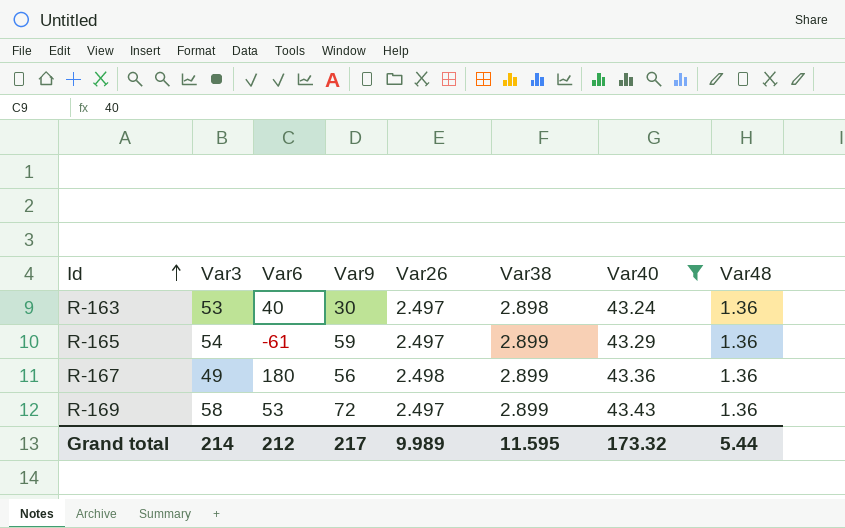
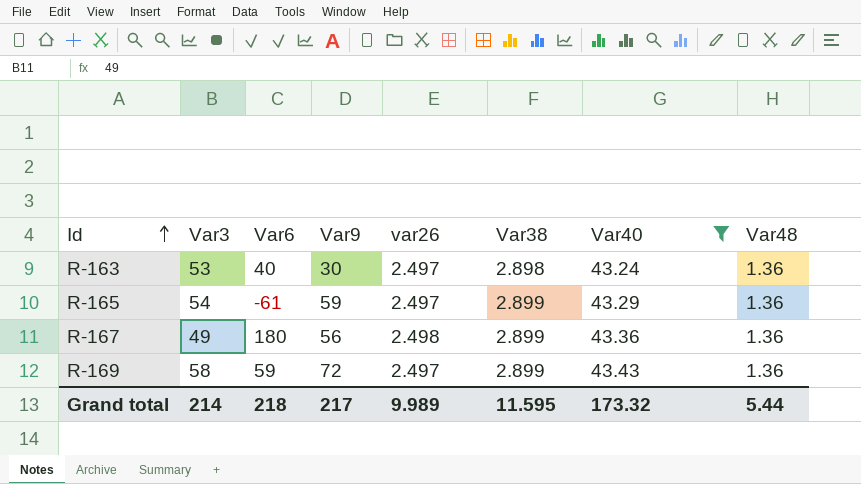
column name: Var26 -> var26
R-169 | Var6: 53 -> 59
Grand total | Var6: 212 -> 218

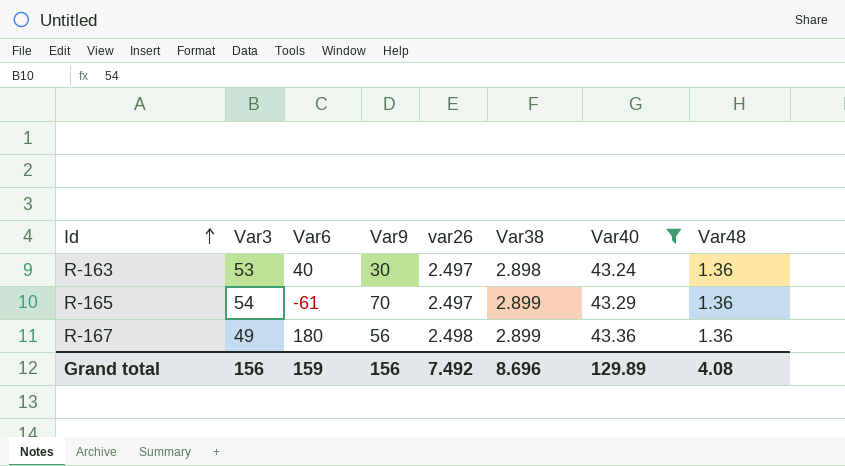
row R-169: 58 | 59 | 72 | 2.497 | 2.899 | 43.43 | 1.36 -> none
R-165 | Var9: 59 -> 70
Grand total | Var3: 214 -> 156
Grand total | Var6: 218 -> 159
Grand total | Var9: 217 -> 156
Grand total | var26: 9.989 -> 7.492
Grand total | Var38: 11.595 -> 8.696
Grand total | Var40: 173.32 -> 129.89
Grand total | Var48: 5.44 -> 4.08

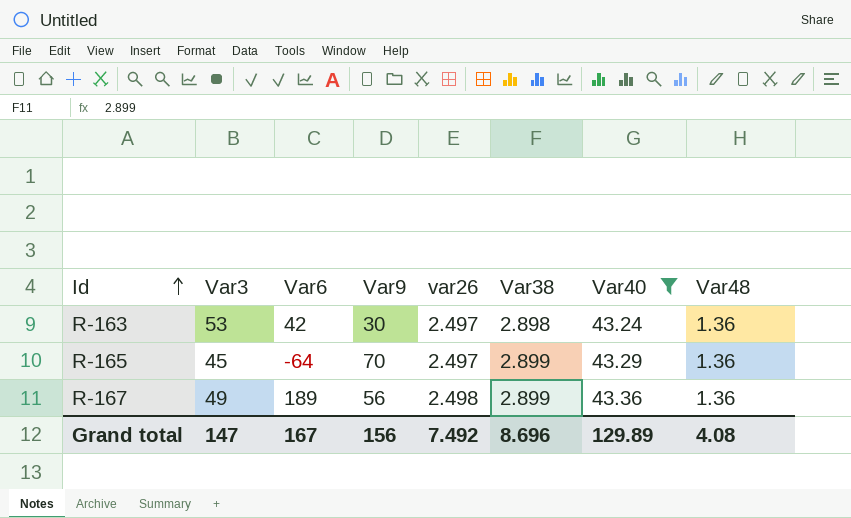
R-163 | Var6: 40 -> 42
R-165 | Var3: 54 -> 45
R-165 | Var6: -61 -> -64
R-167 | Var6: 180 -> 189
Grand total | Var3: 156 -> 147
Grand total | Var6: 159 -> 167

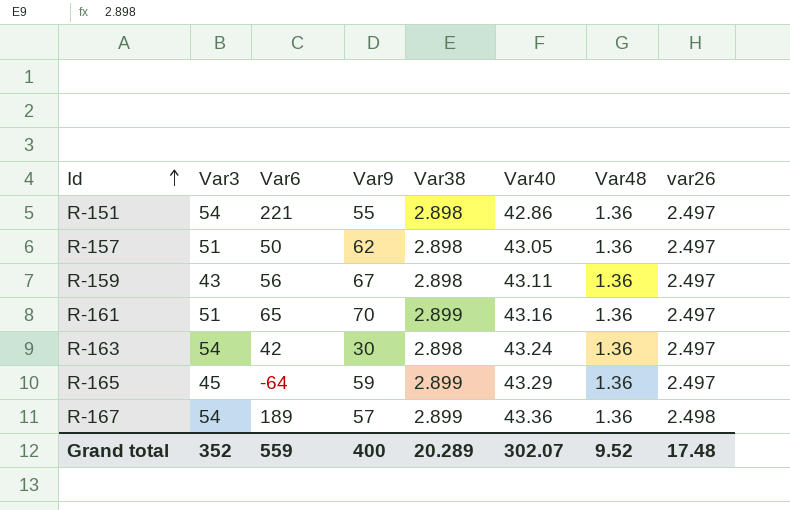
filter: Var40 >= 43.24 -> none
column var26 | position: 5 -> 8
R-163 | Var3: 53 -> 54
R-165 | Var9: 70 -> 59
R-167 | Var3: 49 -> 54
R-167 | Var9: 56 -> 57
Grand total | Var3: 147 -> 352
Grand total | Var6: 167 -> 559
Grand total | Var9: 156 -> 400
Grand total | Var38: 8.696 -> 20.289
Grand total | Var40: 129.89 -> 302.07
Grand total | Var48: 4.08 -> 9.52
Grand total | var26: 7.492 -> 17.48

